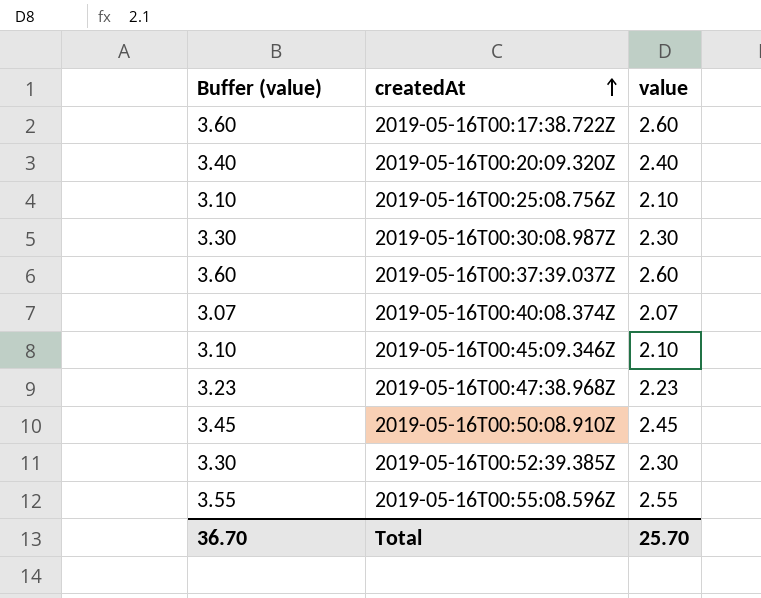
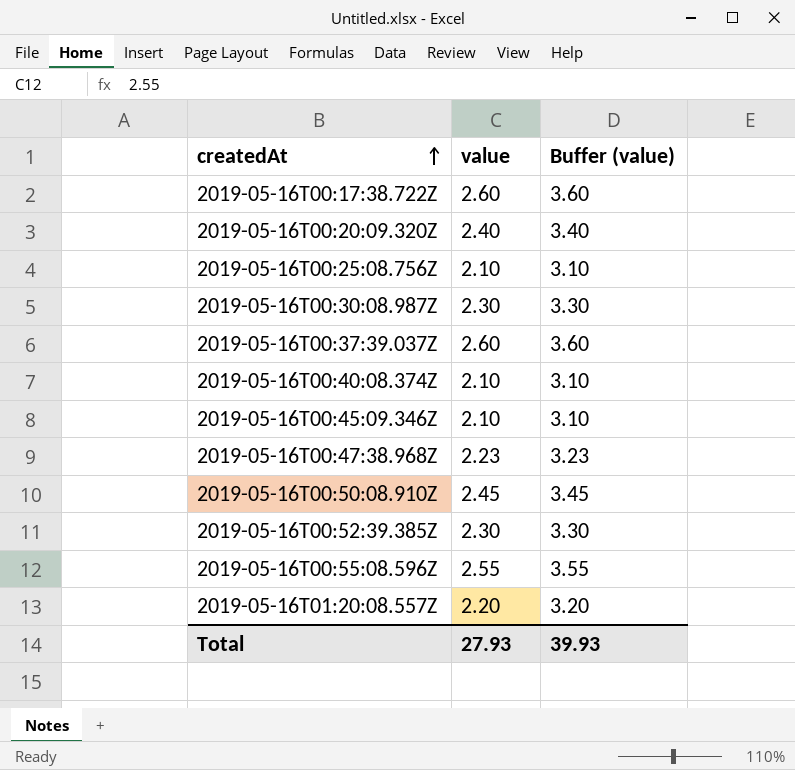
column Buffer (value) | position: 1 -> 3
2019-05-16T00:40:08.374Z | value: 2.07 -> 2.10
2019-05-16T00:40:08.374Z | Buffer (value): 3.07 -> 3.10
row 2019-05-16T01:20:08.557Z: none -> 2.20 | 3.20
Total | value: 25.70 -> 27.93
Total | Buffer (value): 36.70 -> 39.93

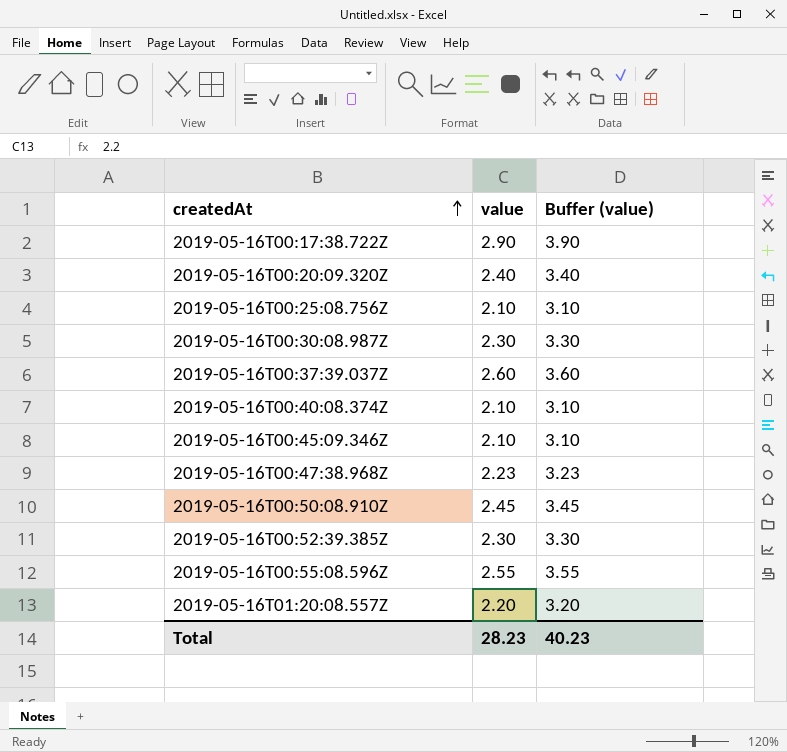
2019-05-16T00:17:38.722Z | value: 2.60 -> 2.90
2019-05-16T00:17:38.722Z | Buffer (value): 3.60 -> 3.90
Total | value: 27.93 -> 28.23
Total | Buffer (value): 39.93 -> 40.23

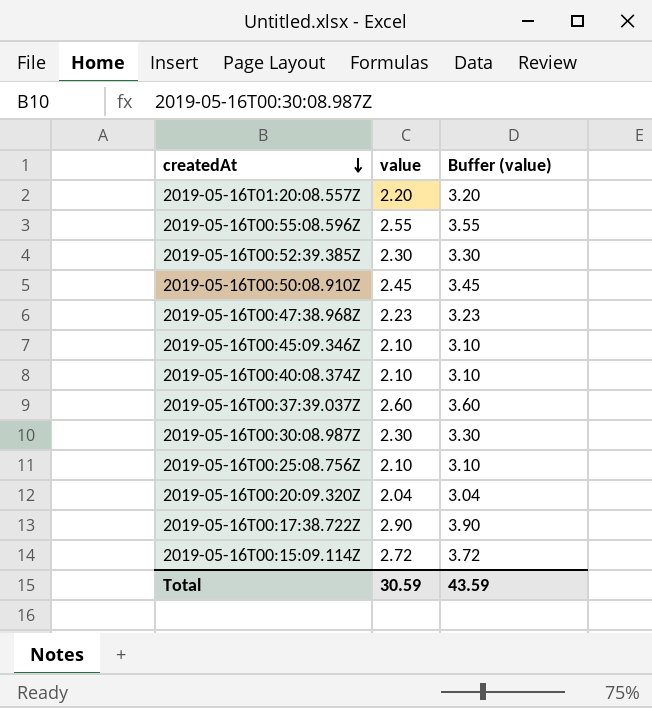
row order: createdAt ascending -> createdAt descending
2019-05-16T00:20:09.320Z | value: 2.40 -> 2.04
2019-05-16T00:20:09.320Z | Buffer (value): 3.40 -> 3.04
row 2019-05-16T00:15:09.114Z: none -> 2.72 | 3.72
Total | value: 28.23 -> 30.59
Total | Buffer (value): 40.23 -> 43.59

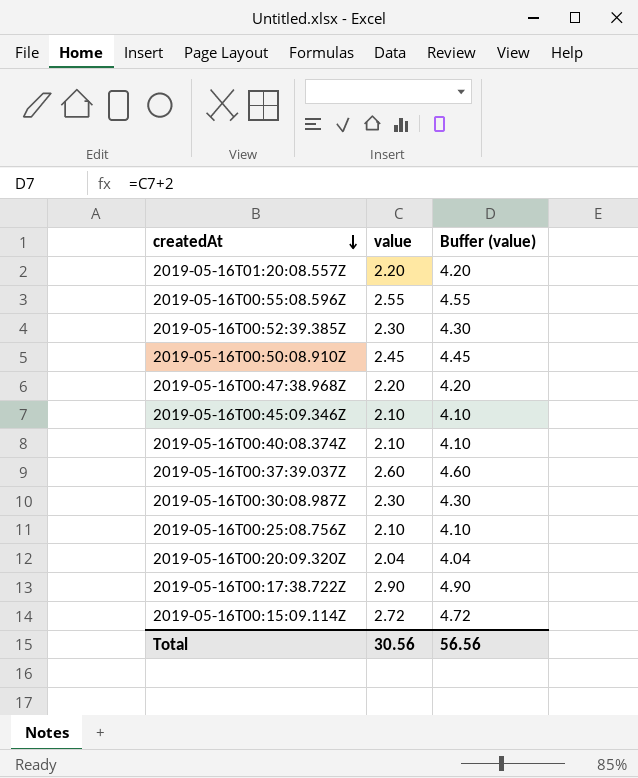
column Buffer (value) | formula: [value] + 1 -> [value] + 2
2019-05-16T00:47:38.968Z | value: 2.23 -> 2.20
Total | value: 30.59 -> 30.56
Total | Buffer (value): 43.59 -> 56.56

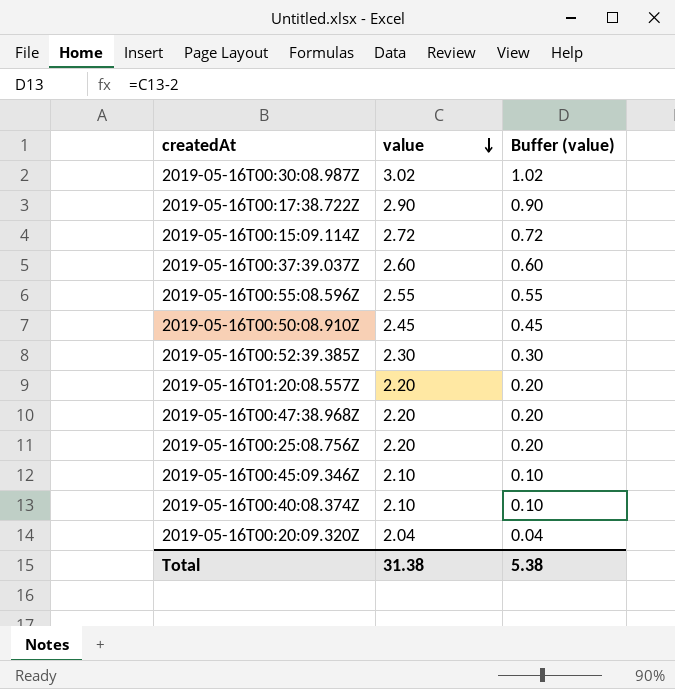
row order: createdAt descending -> value descending
column Buffer (value) | formula: [value] + 2 -> [value] - 2
2019-05-16T00:30:08.987Z | value: 2.30 -> 3.02
2019-05-16T00:25:08.756Z | value: 2.10 -> 2.20
Total | value: 30.56 -> 31.38
Total | Buffer (value): 56.56 -> 5.38

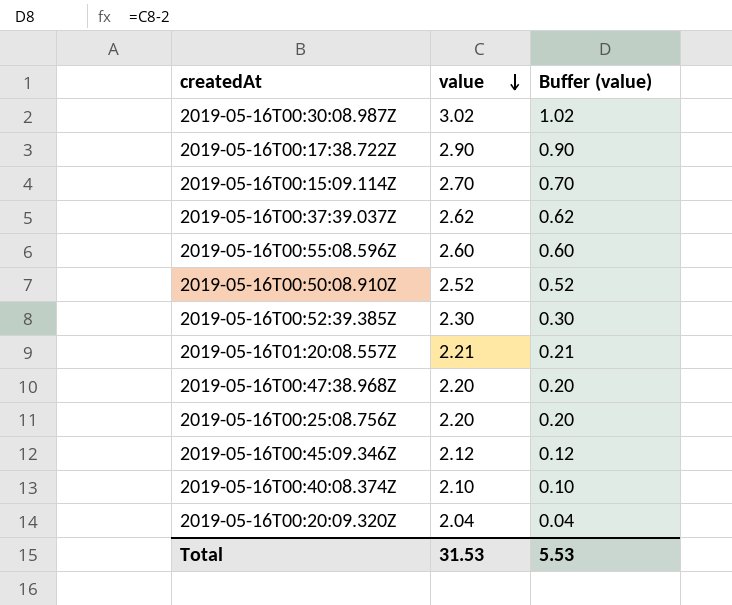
2019-05-16T00:15:09.114Z | value: 2.72 -> 2.70
2019-05-16T00:15:09.114Z | Buffer (value): 0.72 -> 0.70
2019-05-16T00:37:39.037Z | value: 2.60 -> 2.62
2019-05-16T00:37:39.037Z | Buffer (value): 0.60 -> 0.62
2019-05-16T00:55:08.596Z | value: 2.55 -> 2.60
2019-05-16T00:55:08.596Z | Buffer (value): 0.55 -> 0.60
2019-05-16T00:50:08.910Z | value: 2.45 -> 2.52
2019-05-16T00:50:08.910Z | Buffer (value): 0.45 -> 0.52
2019-05-16T01:20:08.557Z | value: 2.20 -> 2.21
2019-05-16T01:20:08.557Z | Buffer (value): 0.20 -> 0.21
2019-05-16T00:45:09.346Z | value: 2.10 -> 2.12
2019-05-16T00:45:09.346Z | Buffer (value): 0.10 -> 0.12
Total | value: 31.38 -> 31.53
Total | Buffer (value): 5.38 -> 5.53

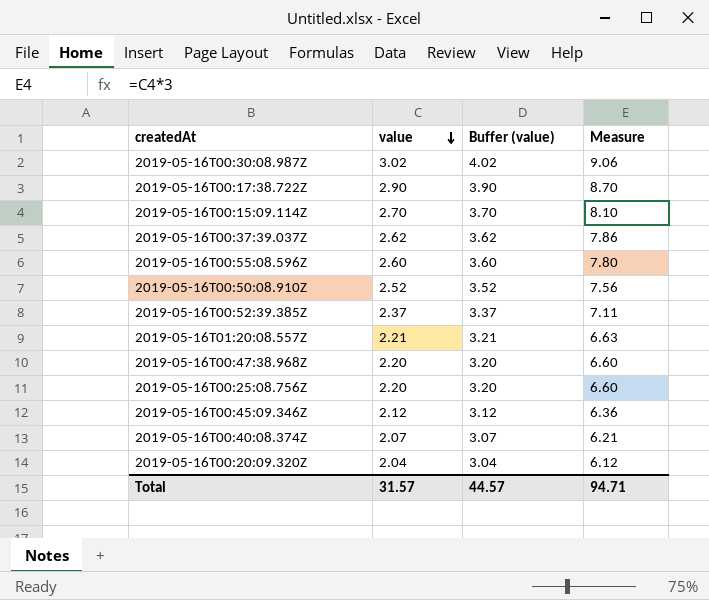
column Buffer (value) | formula: [value] - 2 -> [value] + 1
column Measure | formula: none -> [value] * 3
2019-05-16T00:52:39.385Z | value: 2.30 -> 2.37
2019-05-16T00:40:08.374Z | value: 2.10 -> 2.07
Total | value: 31.53 -> 31.57
Total | Buffer (value): 5.53 -> 44.57

